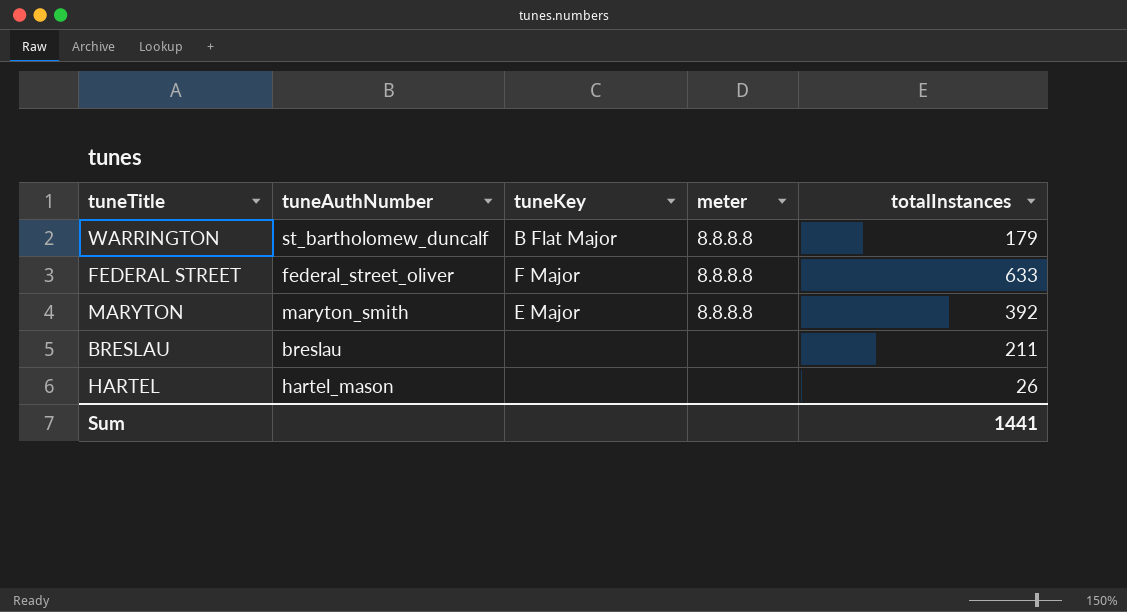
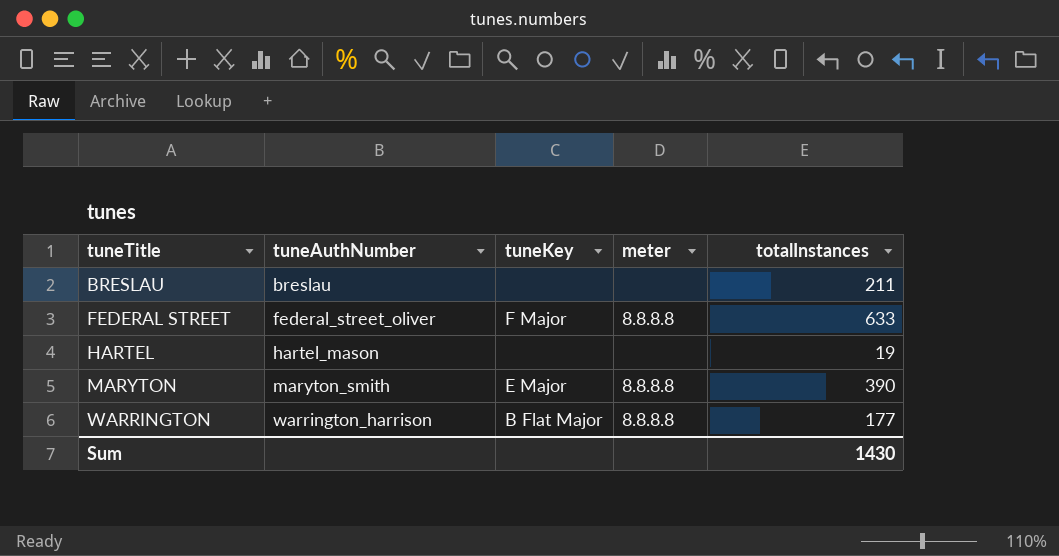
row order: none -> tuneTitle ascending
HARTEL | totalInstances: 26 -> 19
MARYTON | totalInstances: 392 -> 390
WARRINGTON | tuneAuthNumber: st_bartholomew_duncalf -> warrington_harrison
WARRINGTON | totalInstances: 179 -> 177
Sum | totalInstances: 1441 -> 1430

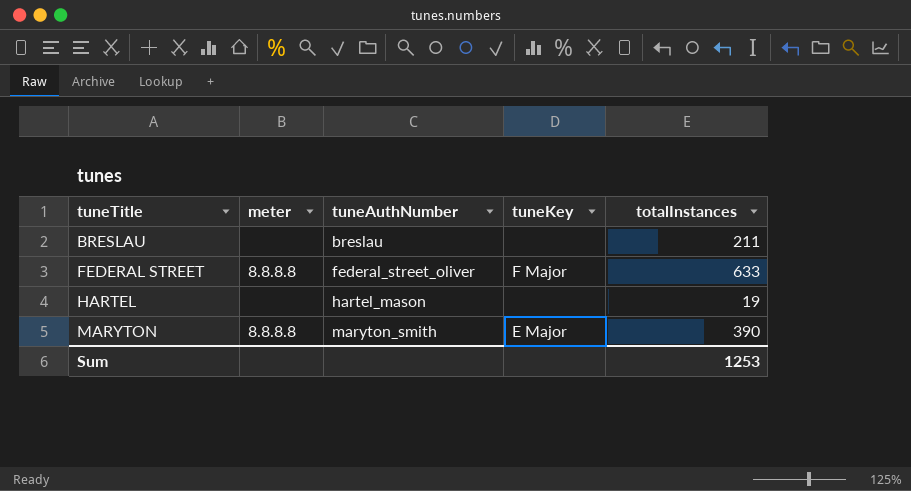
column meter | position: 4 -> 2
row WARRINGTON: warrington_harrison | B Flat Major | 8.8.8.8 | 177 -> none
Sum | totalInstances: 1430 -> 1253

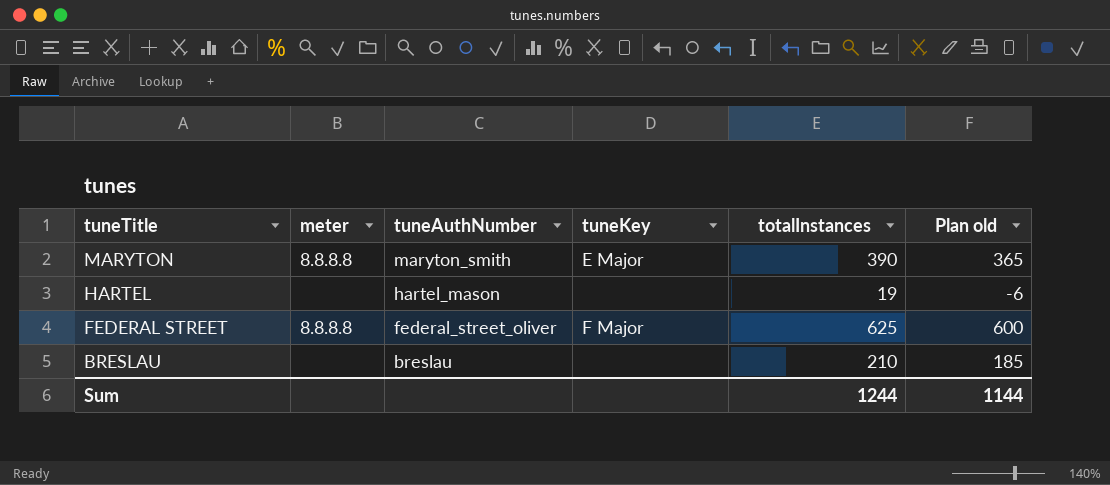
row order: tuneTitle ascending -> tuneTitle descending
column Plan old | formula: none -> [totalInstances] - 25
FEDERAL STREET | totalInstances: 633 -> 625
BRESLAU | totalInstances: 211 -> 210
Sum | totalInstances: 1253 -> 1244

